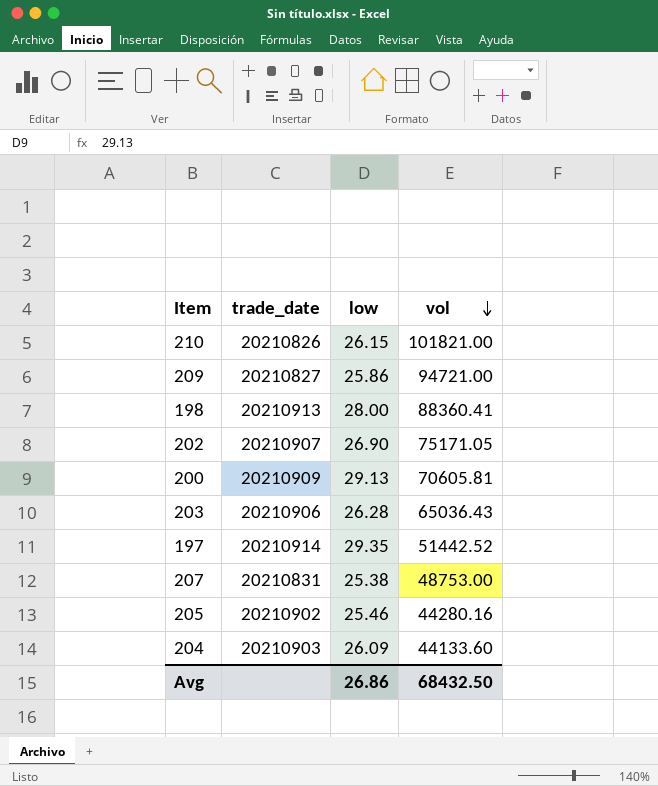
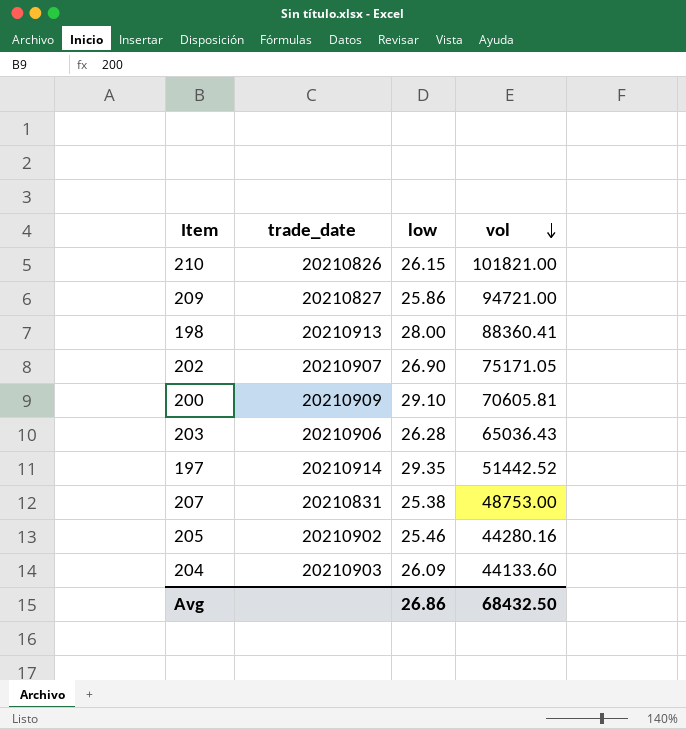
200 | low: 29.13 -> 29.10

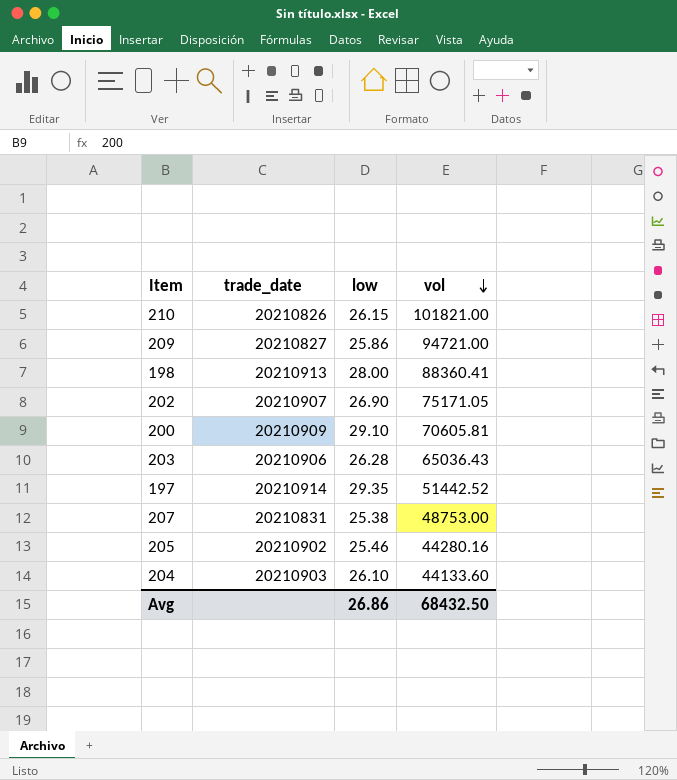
204 | low: 26.09 -> 26.10

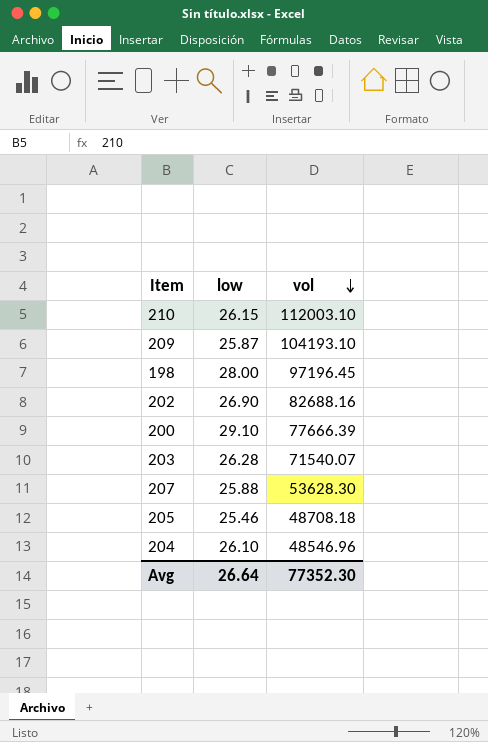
column trade_date | position: 2 -> none
row 197: 20210914 | 29.35 | 51442.52 -> none
210 | vol: 101821.00 -> 112003.10
209 | low: 25.86 -> 25.87
209 | vol: 94721.00 -> 104193.10
198 | vol: 88360.41 -> 97196.45
202 | vol: 75171.05 -> 82688.16
200 | vol: 70605.81 -> 77666.39
203 | vol: 65036.43 -> 71540.07
207 | low: 25.38 -> 25.88
207 | vol: 48753.00 -> 53628.30
205 | vol: 44280.16 -> 48708.18
204 | vol: 44133.60 -> 48546.96
Avg | low: 26.86 -> 26.64
Avg | vol: 68432.50 -> 77352.30

